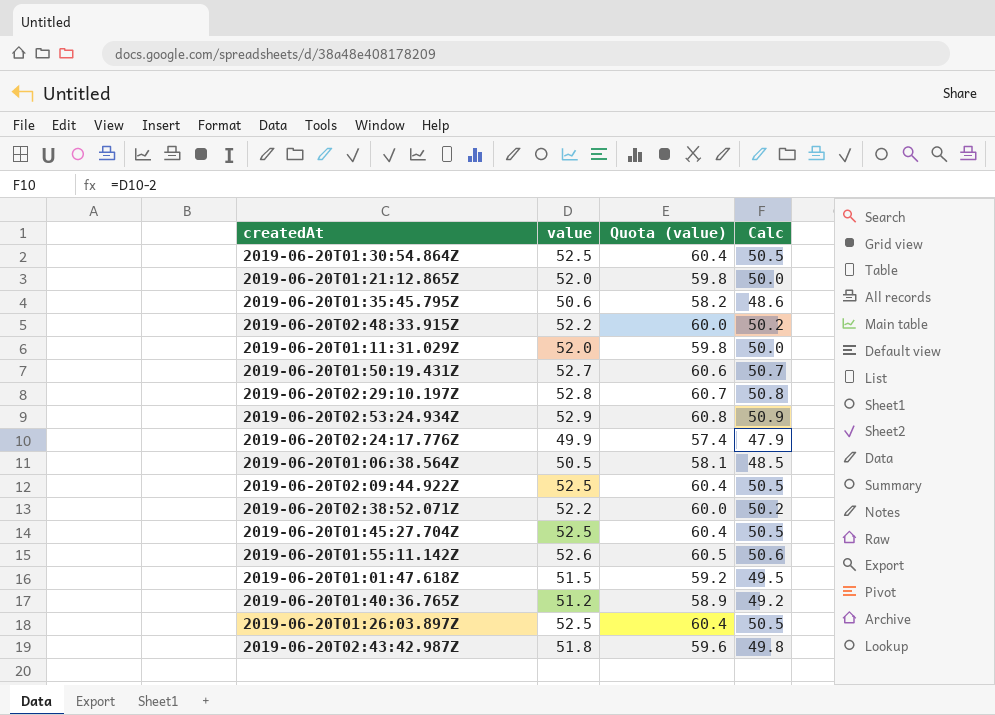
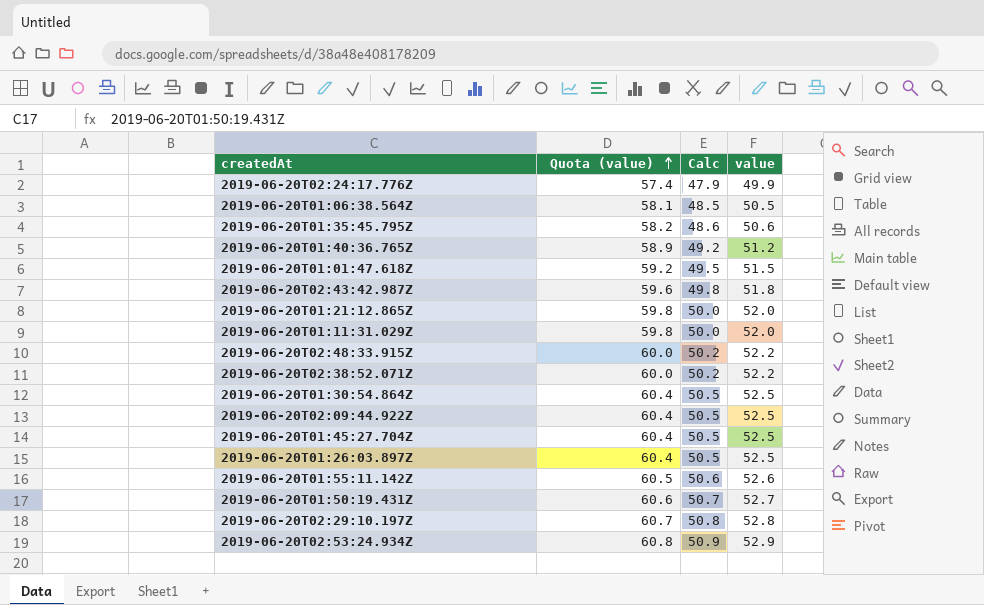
row order: none -> Quota (value) ascending
column value | position: 2 -> 4

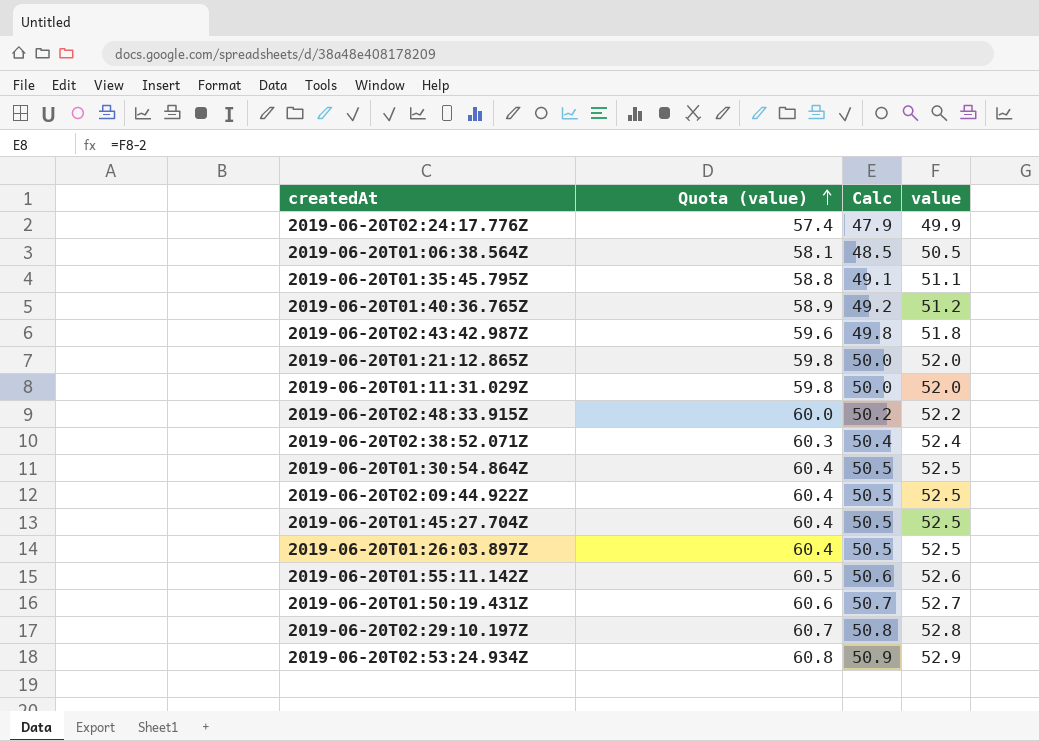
row 2019-06-20T01:01:47.618Z: 59.2 | 49.5 | 51.5 -> none
2019-06-20T01:35:45.795Z | Quota (value): 58.2 -> 58.8
2019-06-20T01:35:45.795Z | Calc: 48.6 -> 49.1
2019-06-20T01:35:45.795Z | value: 50.6 -> 51.1
2019-06-20T02:38:52.071Z | Quota (value): 60.0 -> 60.3
2019-06-20T02:38:52.071Z | Calc: 50.2 -> 50.4
2019-06-20T02:38:52.071Z | value: 52.2 -> 52.4

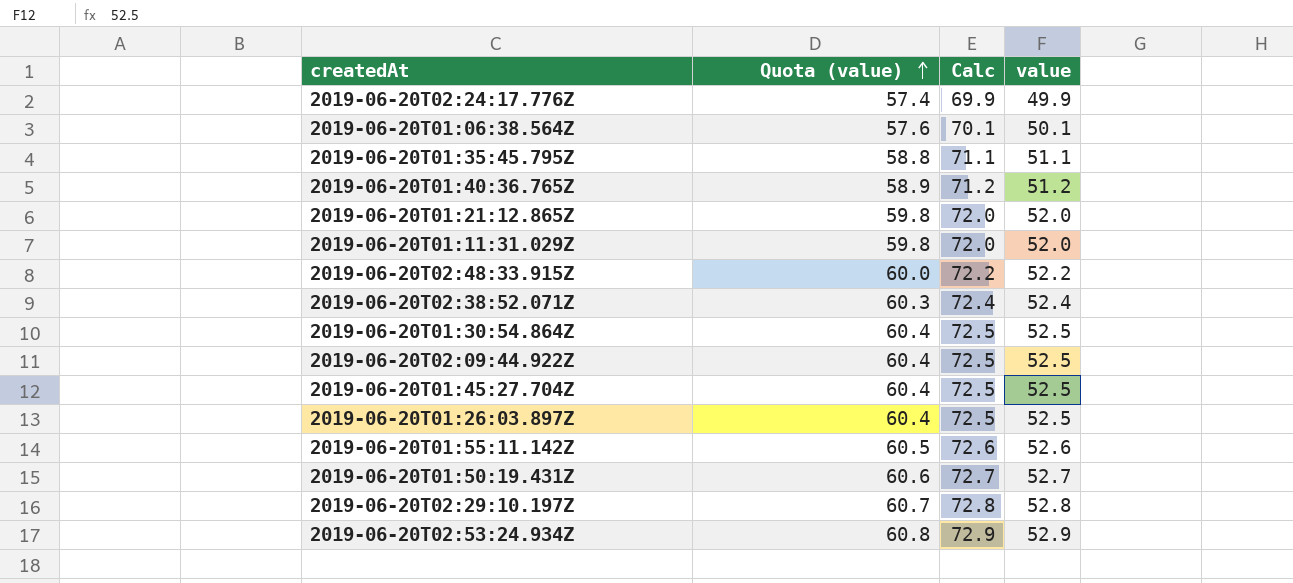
column Calc | formula: [value] - 2 -> [value] + 20
row 2019-06-20T02:43:42.987Z: 59.6 | 49.8 | 51.8 -> none
2019-06-20T01:06:38.564Z | Quota (value): 58.1 -> 57.6
2019-06-20T01:06:38.564Z | value: 50.5 -> 50.1

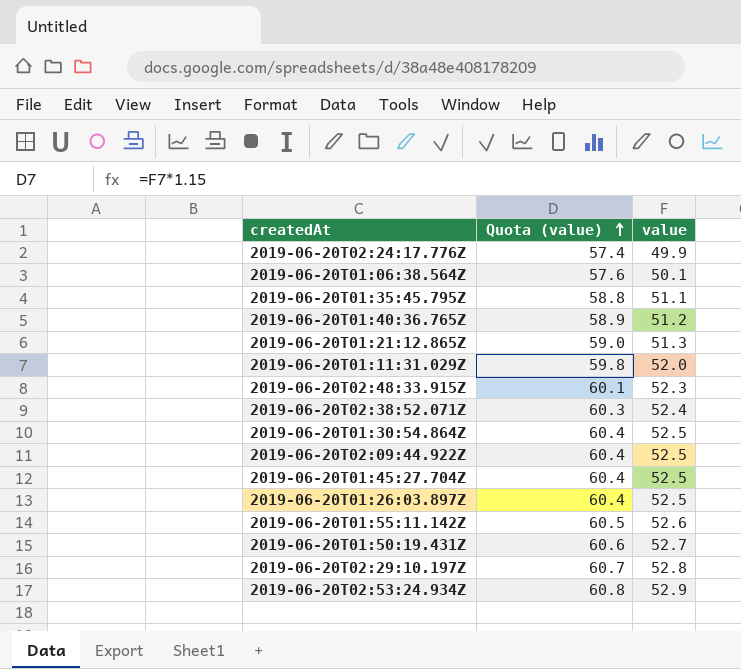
column Calc | formula: [value] + 20 -> none
2019-06-20T01:21:12.865Z | Quota (value): 59.8 -> 59.0
2019-06-20T01:21:12.865Z | value: 52.0 -> 51.3
2019-06-20T02:48:33.915Z | Quota (value): 60.0 -> 60.1
2019-06-20T02:48:33.915Z | value: 52.2 -> 52.3

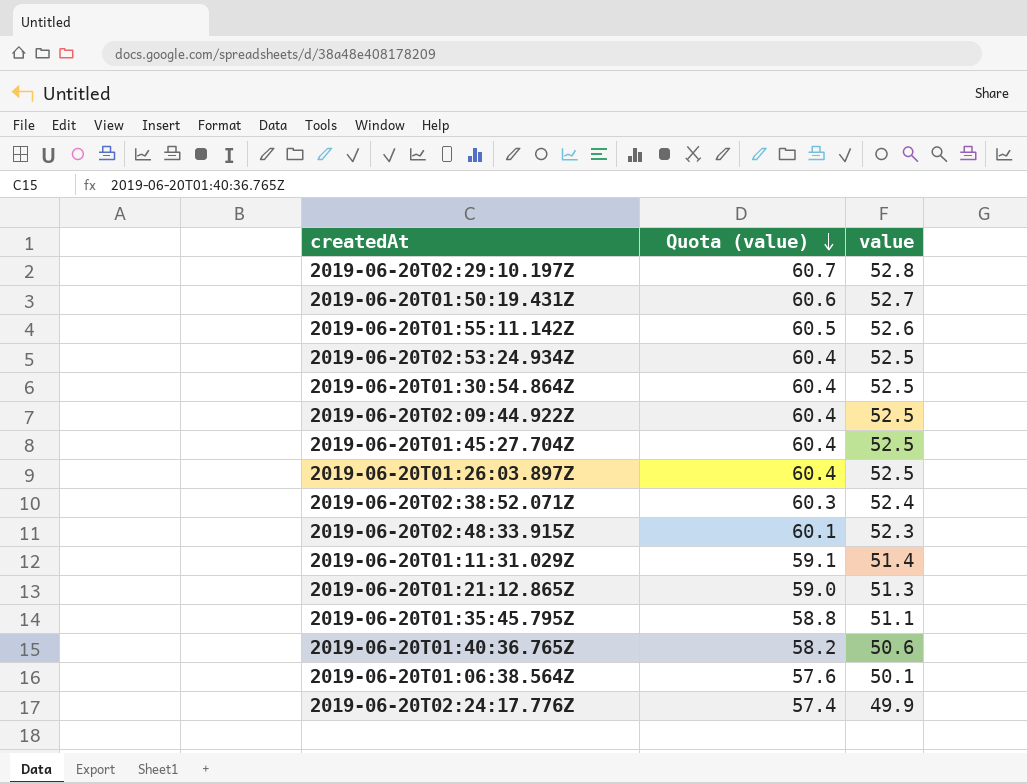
row order: Quota (value) ascending -> Quota (value) descending
2019-06-20T02:53:24.934Z | Quota (value): 60.8 -> 60.4
2019-06-20T02:53:24.934Z | value: 52.9 -> 52.5
2019-06-20T01:11:31.029Z | Quota (value): 59.8 -> 59.1
2019-06-20T01:11:31.029Z | value: 52.0 -> 51.4
2019-06-20T01:40:36.765Z | Quota (value): 58.9 -> 58.2
2019-06-20T01:40:36.765Z | value: 51.2 -> 50.6

